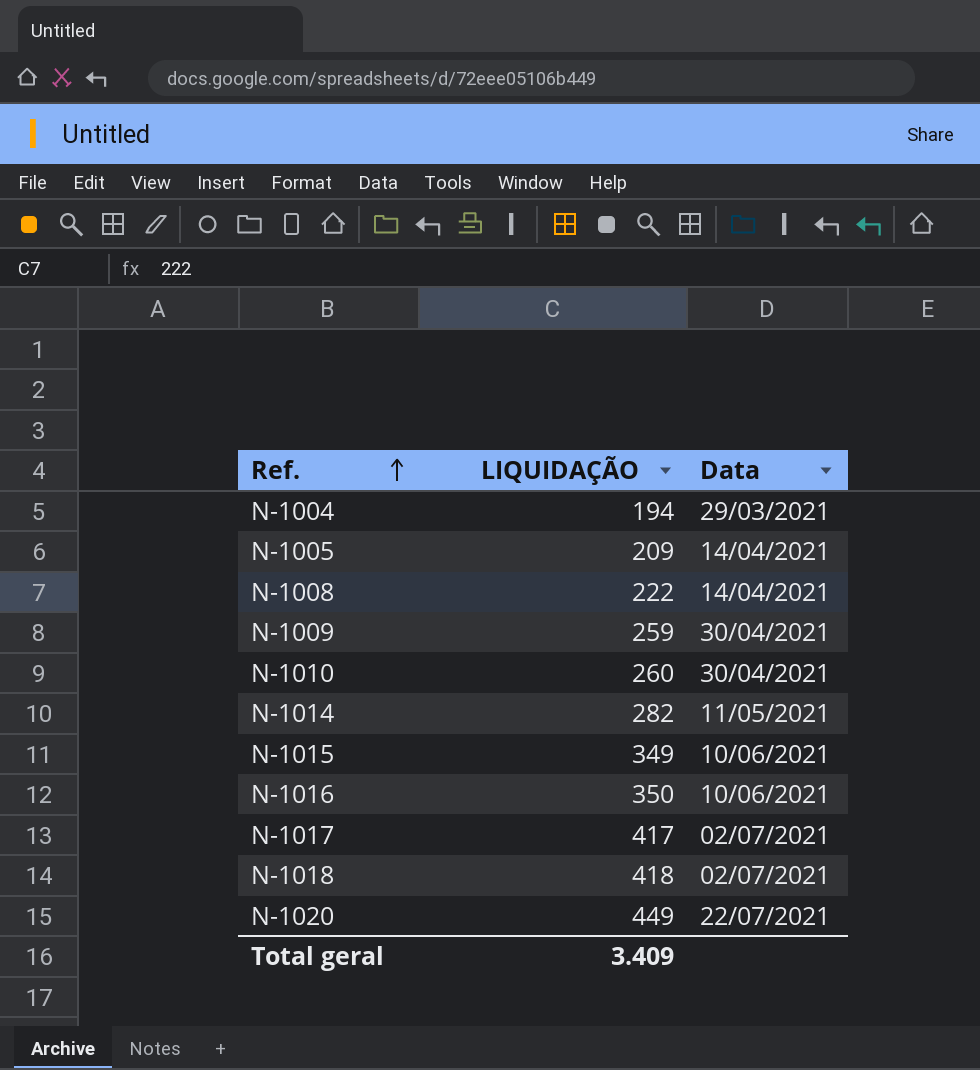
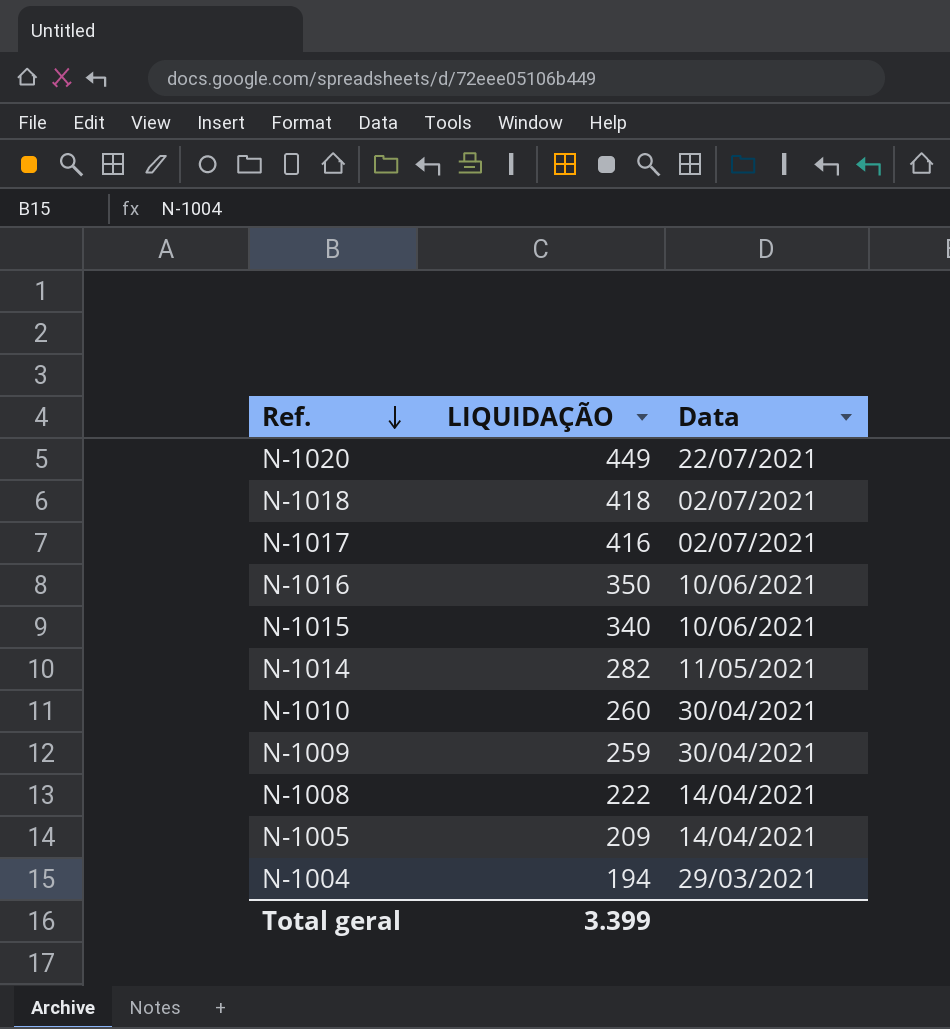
row order: Ref. ascending -> Ref. descending
N-1017 | LIQUIDAÇÃO: 417 -> 416
N-1015 | LIQUIDAÇÃO: 349 -> 340
Total geral | LIQUIDAÇÃO: 3.409 -> 3.399

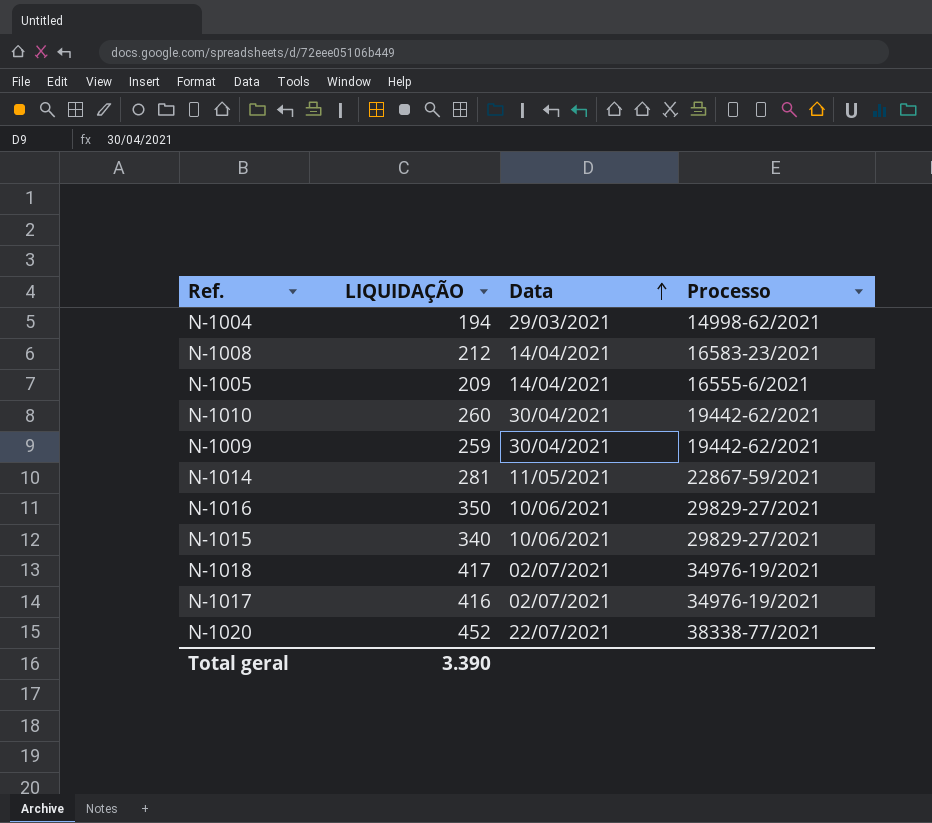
row order: Ref. descending -> Data ascending
column Processo | position: none -> 4
N-1008 | LIQUIDAÇÃO: 222 -> 212
N-1014 | LIQUIDAÇÃO: 282 -> 281
N-1018 | LIQUIDAÇÃO: 418 -> 417
N-1020 | LIQUIDAÇÃO: 449 -> 452
Total geral | LIQUIDAÇÃO: 3.399 -> 3.390

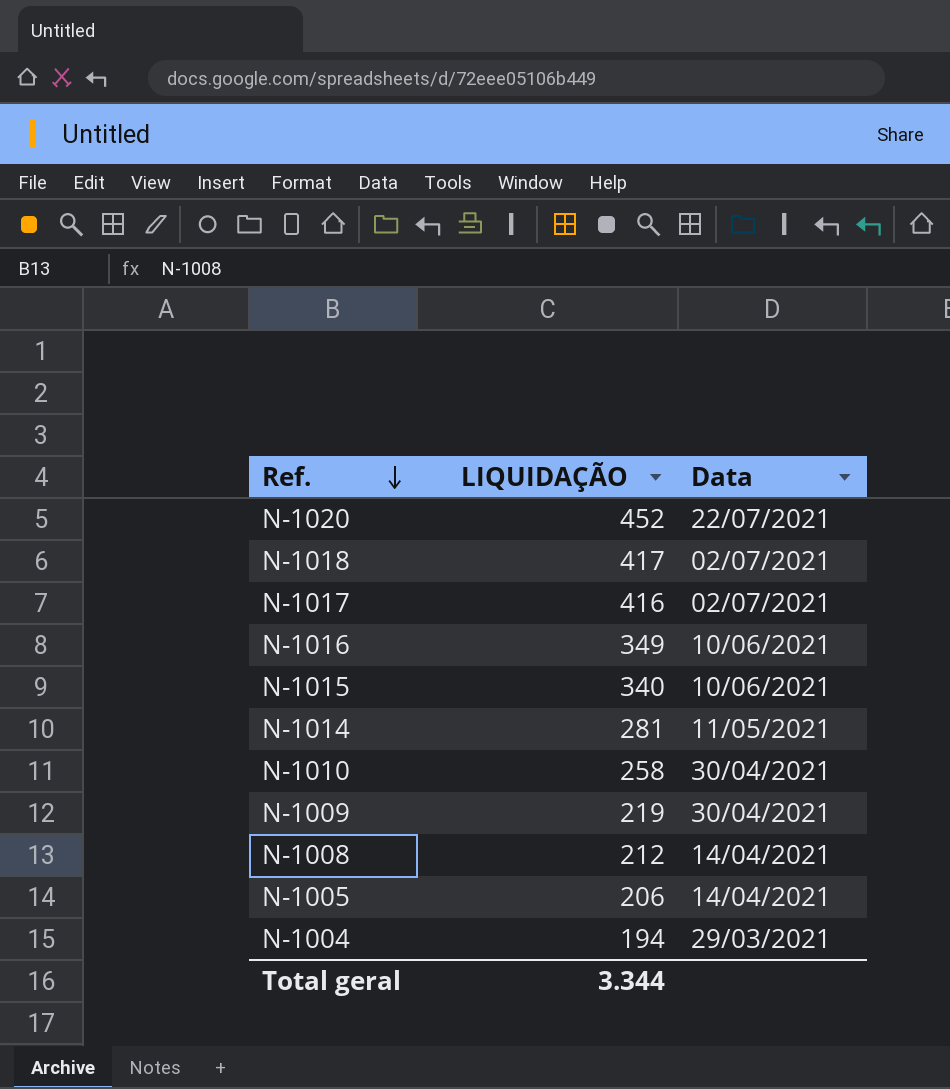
row order: Data ascending -> Ref. descending
column Processo | position: 4 -> none
N-1016 | LIQUIDAÇÃO: 350 -> 349
N-1010 | LIQUIDAÇÃO: 260 -> 258
N-1009 | LIQUIDAÇÃO: 259 -> 219
N-1005 | LIQUIDAÇÃO: 209 -> 206
Total geral | LIQUIDAÇÃO: 3.390 -> 3.344

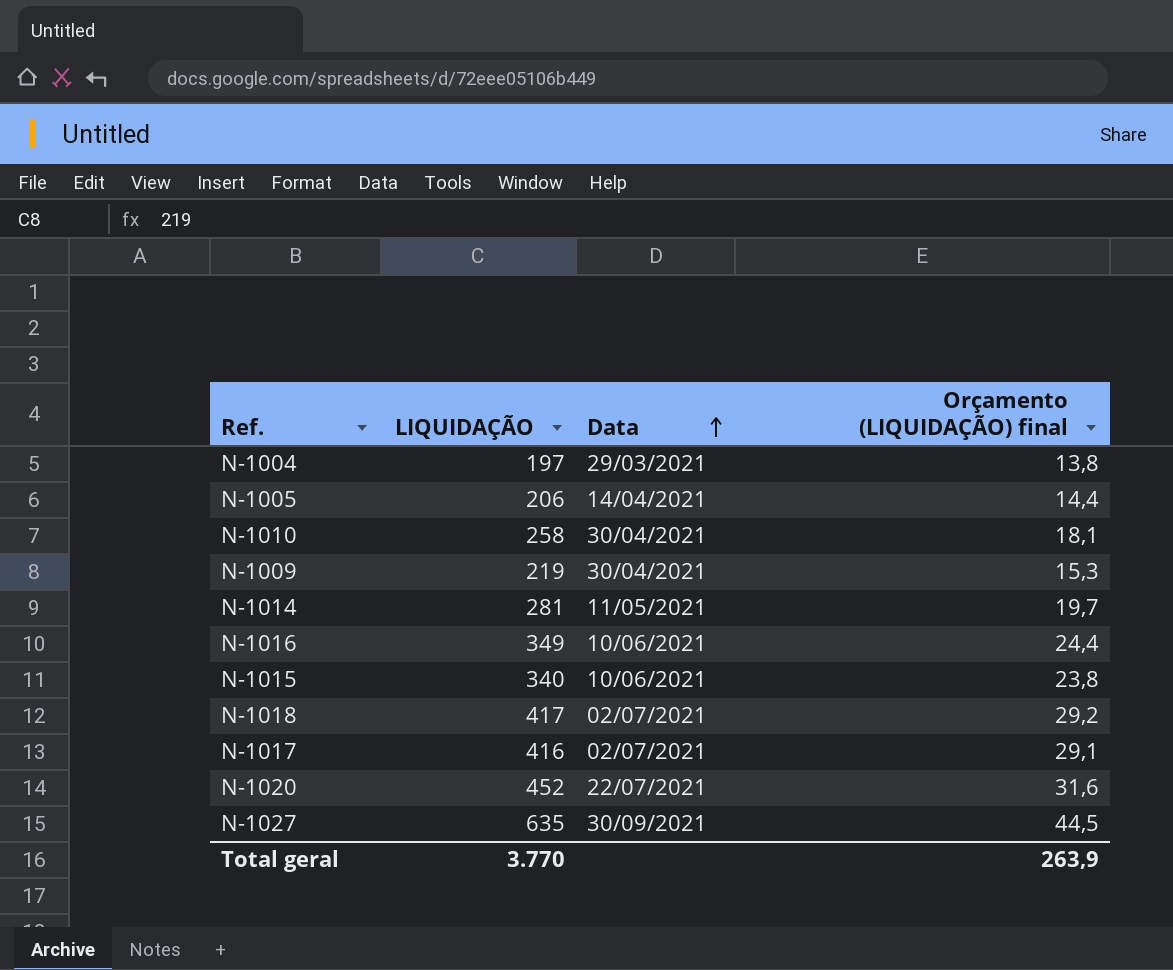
row order: Ref. descending -> Data ascending
column Orçamento (LIQUIDAÇÃO) final | formula: none -> [LIQUIDAÇÃO] * 0,07
row N-1008: 212 | 14/04/2021 -> none
N-1004 | LIQUIDAÇÃO: 194 -> 197
row N-1027: none -> 635 | 30/09/2021 | 44,5
Total geral | LIQUIDAÇÃO: 3.344 -> 3.770

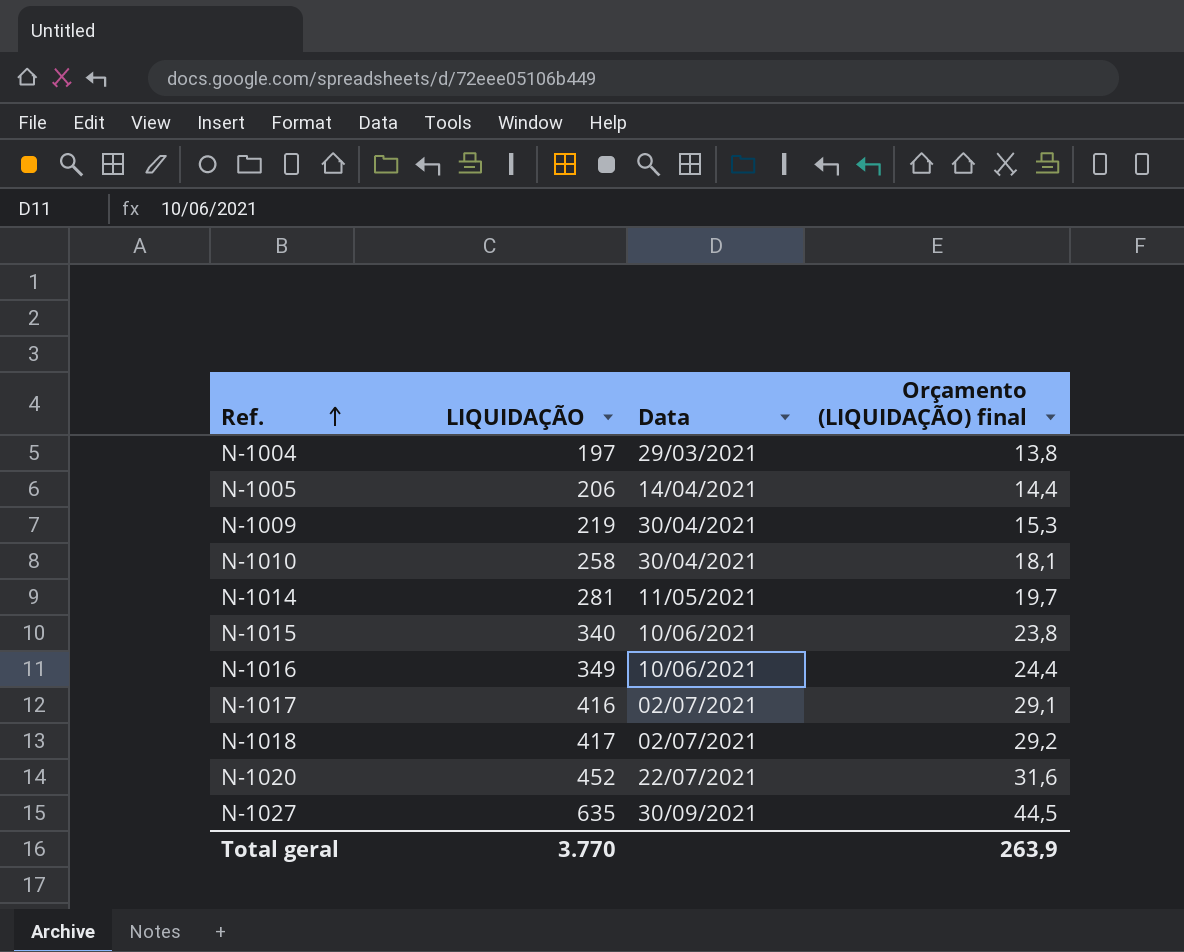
row order: Data ascending -> Ref. ascending

